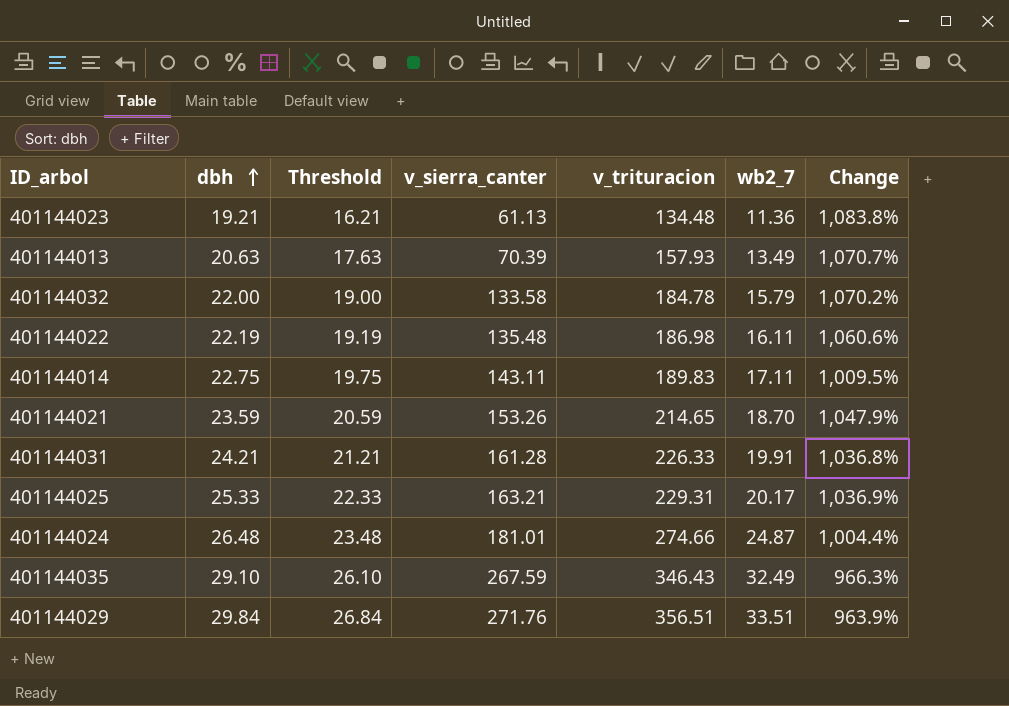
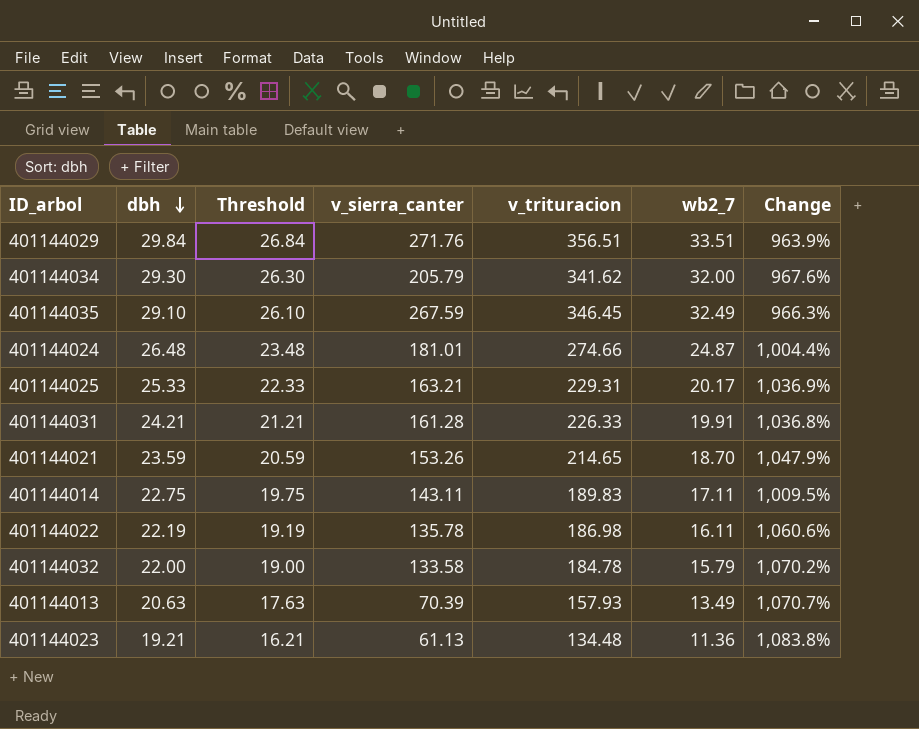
row order: dbh ascending -> dbh descending
row 401144034: none -> 29.30 | 26.30 | 205.79 | 341.62 | 32.00 | 967.6%
401144035 | v_trituracion: 346.43 -> 346.45
401144022 | v_sierra_canter: 135.48 -> 135.78

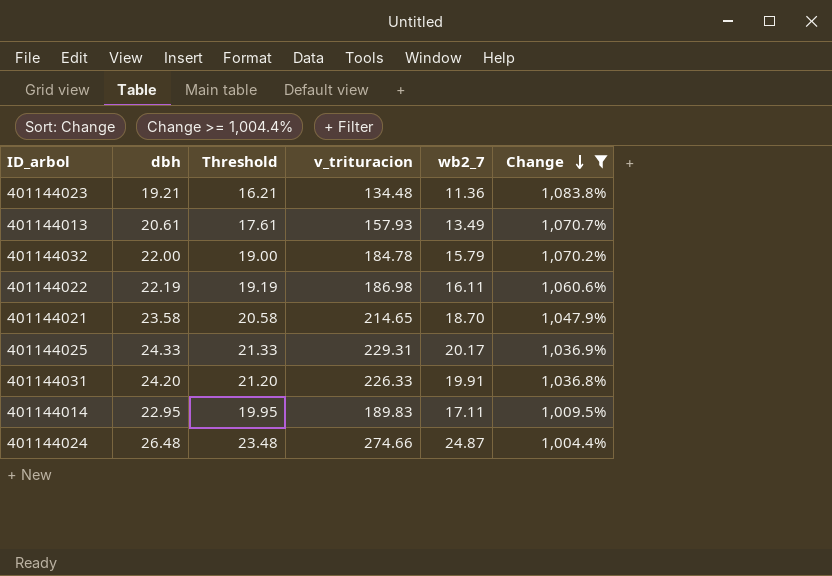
filter: none -> Change >= 1,004.4%
row order: dbh descending -> Change descending
column v_sierra_canter | position: 4 -> none
401144013 | dbh: 20.63 -> 20.61
401144013 | Threshold: 17.63 -> 17.61
401144021 | dbh: 23.59 -> 23.58
401144021 | Threshold: 20.59 -> 20.58
401144025 | dbh: 25.33 -> 24.33
401144025 | Threshold: 22.33 -> 21.33
401144031 | dbh: 24.21 -> 24.20
401144031 | Threshold: 21.21 -> 21.20
401144014 | dbh: 22.75 -> 22.95
401144014 | Threshold: 19.75 -> 19.95

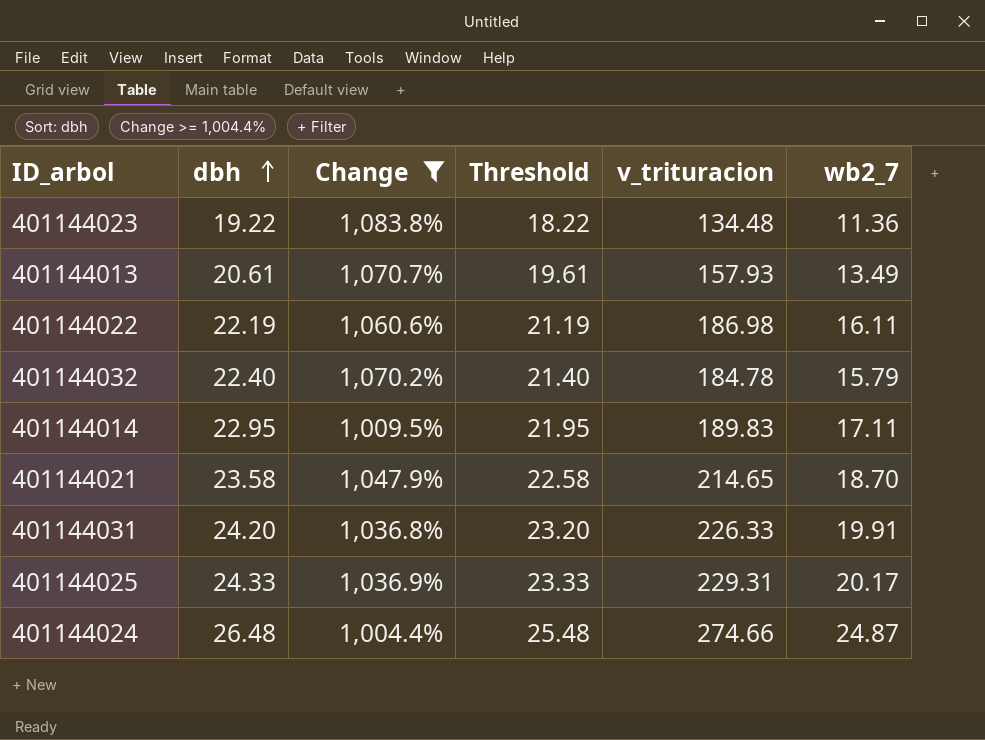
row order: Change descending -> dbh ascending
column Change | position: 6 -> 3
column Threshold | formula: [dbh] - 3 -> [dbh] - 1
401144023 | dbh: 19.21 -> 19.22
401144032 | dbh: 22.00 -> 22.40

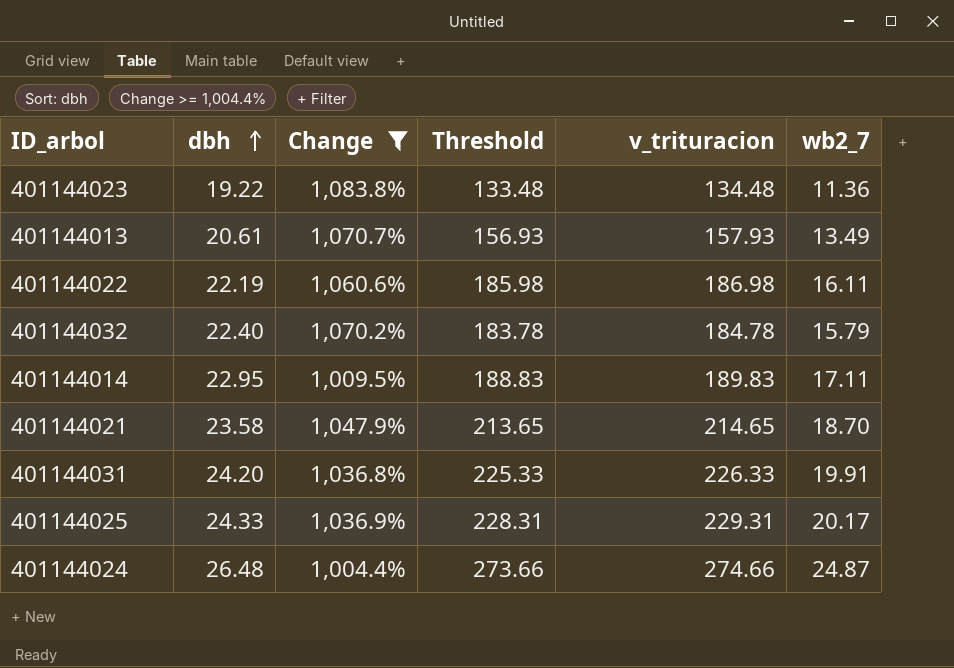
column Threshold | formula: [dbh] - 1 -> [v_trituracion] - 1

